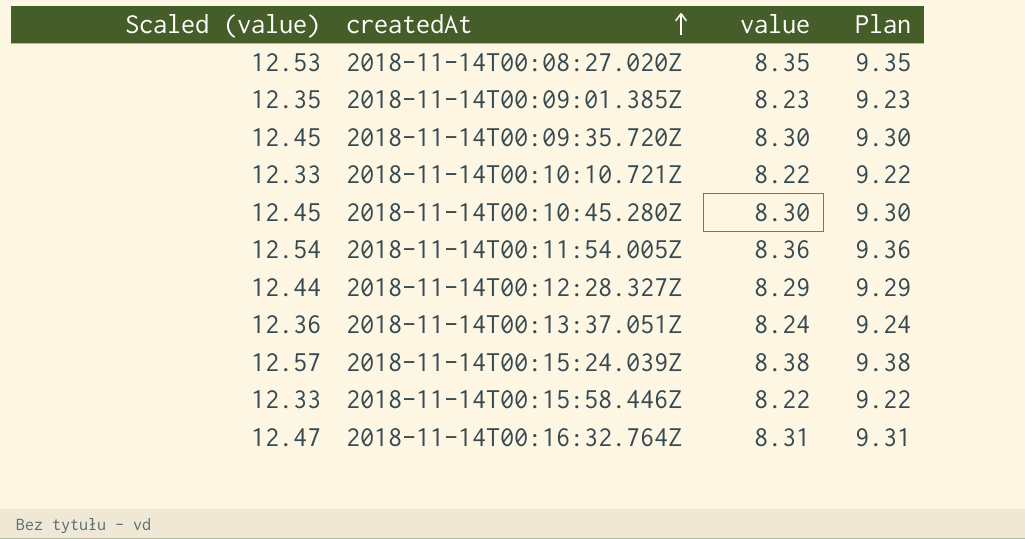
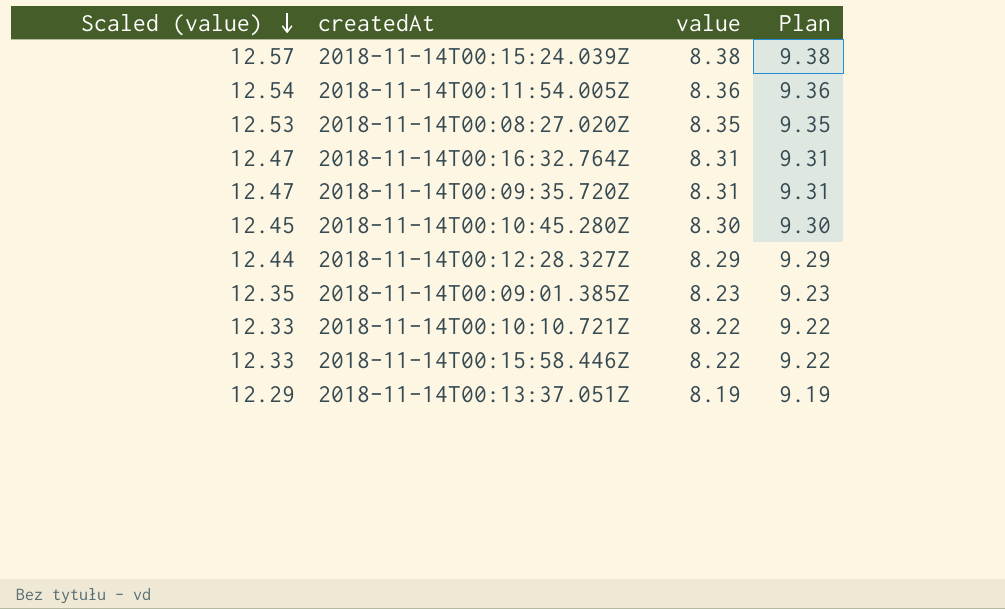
row order: createdAt ascending -> Scaled (value) descending
2018-11-14T00:09:35.720Z | Scaled (value): 12.45 -> 12.47
2018-11-14T00:09:35.720Z | value: 8.30 -> 8.31
2018-11-14T00:09:35.720Z | Plan: 9.30 -> 9.31
2018-11-14T00:13:37.051Z | Scaled (value): 12.36 -> 12.29
2018-11-14T00:13:37.051Z | value: 8.24 -> 8.19
2018-11-14T00:13:37.051Z | Plan: 9.24 -> 9.19

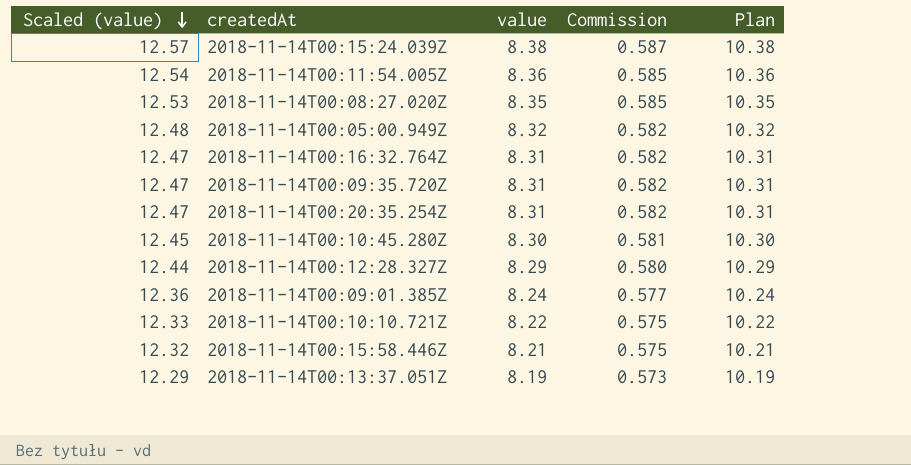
column Commission | formula: none -> [value] * 0.07
column Plan | formula: [value] + 1 -> [value] + 2
row 2018-11-14T00:05:00.949Z: none -> 12.48 | 8.32 | 0.582 | 10.32
row 2018-11-14T00:20:35.254Z: none -> 12.47 | 8.31 | 0.582 | 10.31
2018-11-14T00:09:01.385Z | Scaled (value): 12.35 -> 12.36
2018-11-14T00:09:01.385Z | value: 8.23 -> 8.24
2018-11-14T00:15:58.446Z | Scaled (value): 12.33 -> 12.32
2018-11-14T00:15:58.446Z | value: 8.22 -> 8.21

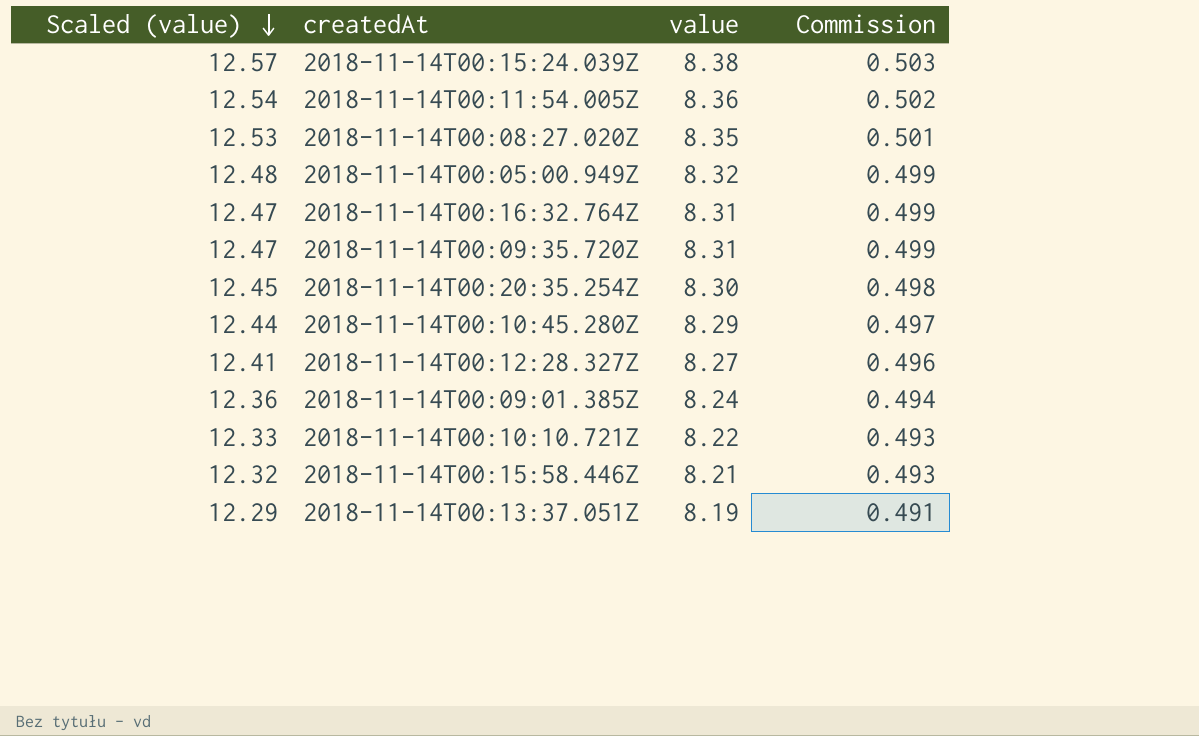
column Plan | formula: [value] + 2 -> none
column Commission | formula: [value] * 0.07 -> [value] * 0.06
2018-11-14T00:20:35.254Z | Scaled (value): 12.47 -> 12.45
2018-11-14T00:20:35.254Z | value: 8.31 -> 8.30
2018-11-14T00:10:45.280Z | Scaled (value): 12.45 -> 12.44
2018-11-14T00:10:45.280Z | value: 8.30 -> 8.29
2018-11-14T00:12:28.327Z | Scaled (value): 12.44 -> 12.41
2018-11-14T00:12:28.327Z | value: 8.29 -> 8.27

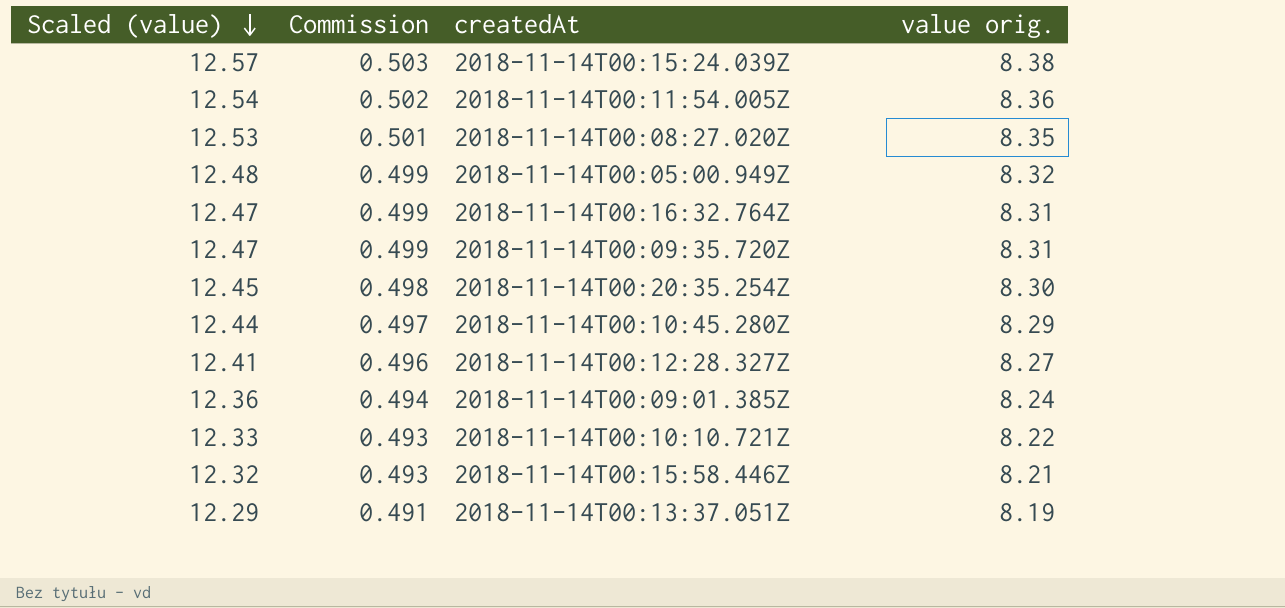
column Commission | position: 4 -> 2
column name: value -> value orig.

